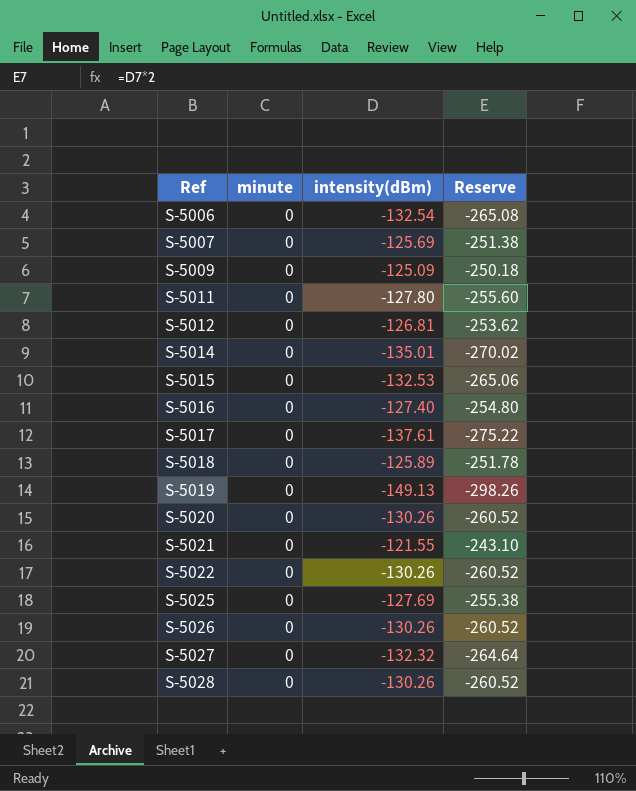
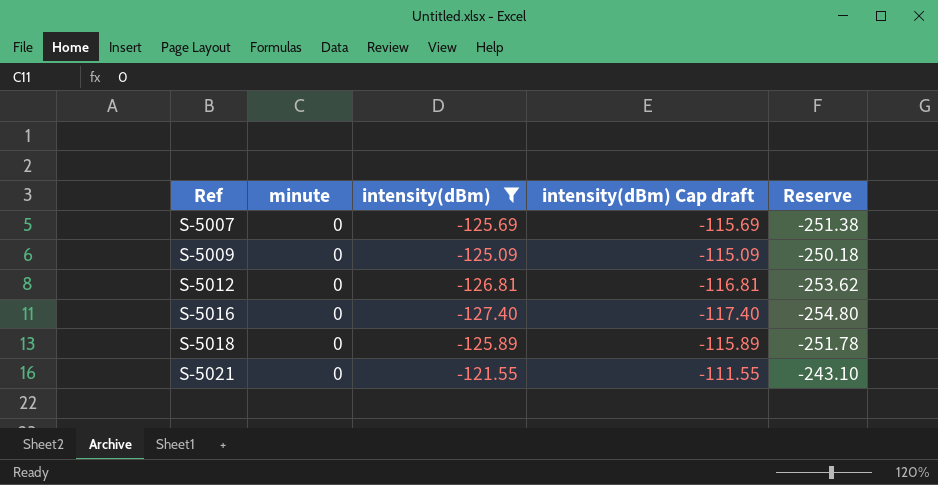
filter: none -> intensity(dBm) >= -127.40
column intensity(dBm) Cap draft | formula: none -> [intensity(dBm)] + 10

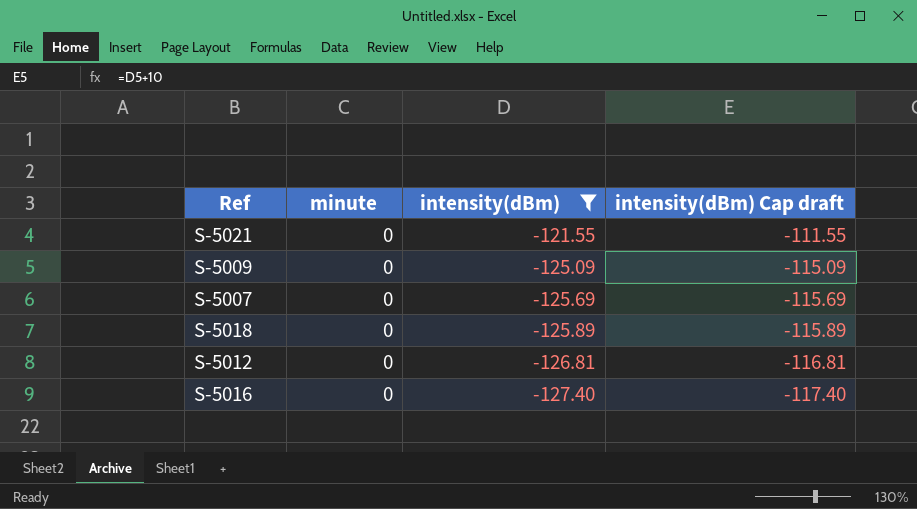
row order: Ref ascending -> intensity(dBm) descending
column Reserve | formula: [intensity(dBm)] * 2 -> none

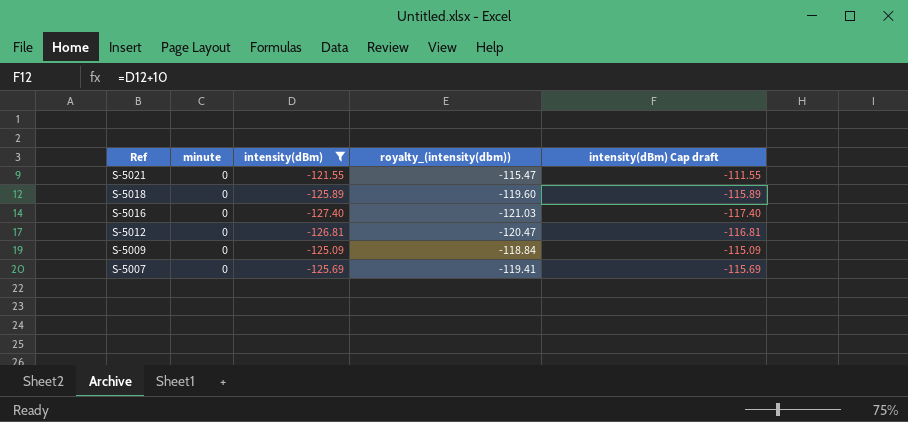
row order: intensity(dBm) descending -> Ref descending
column royalty_(intensity(dbm)) | formula: none -> [intensity(dBm)] * 0.95

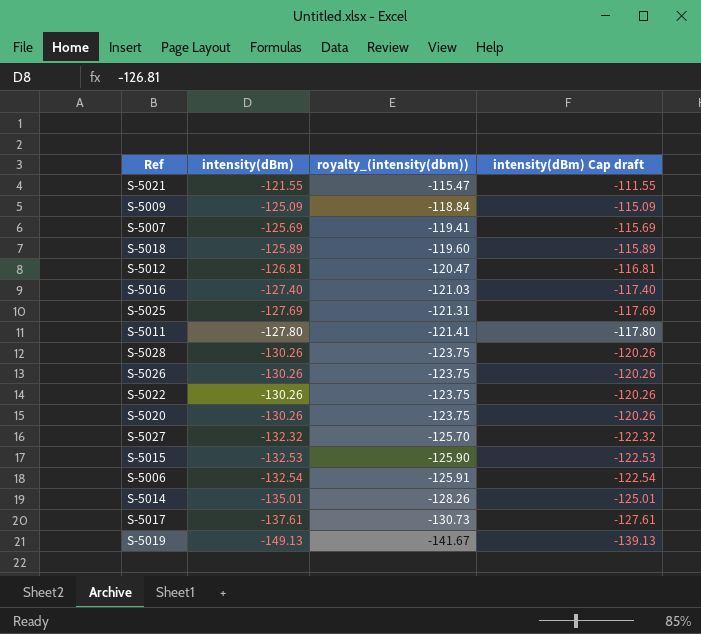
filter: intensity(dBm) >= -127.40 -> none
row order: Ref descending -> intensity(dBm) descending
column minute | position: 2 -> none

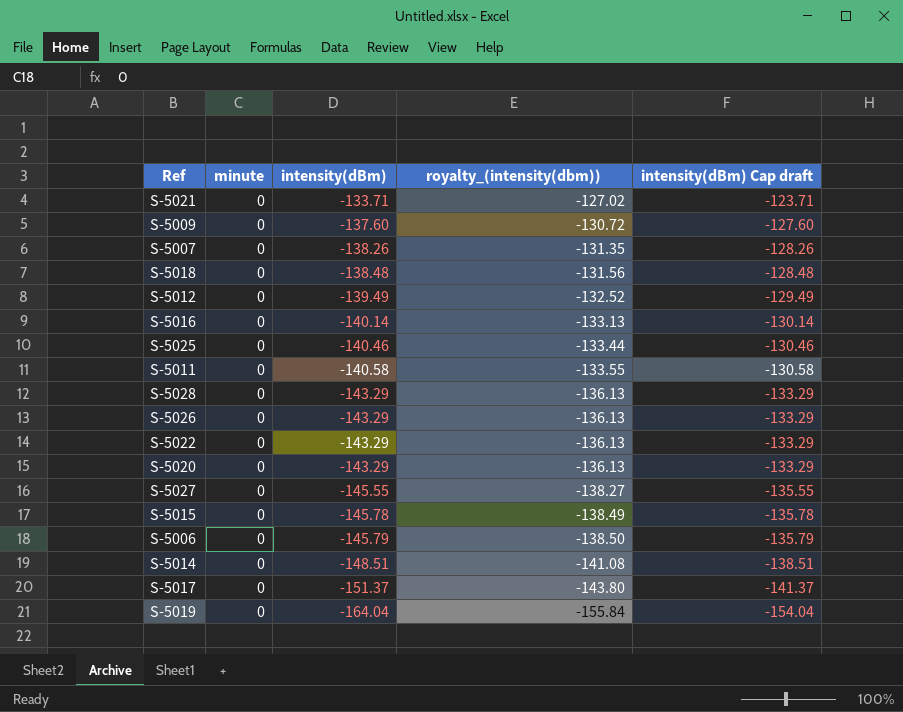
column minute | position: none -> 2
S-5021 | intensity(dBm): -121.55 -> -133.71
S-5021 | royalty_(intensity(dbm)): -115.47 -> -127.02
S-5021 | intensity(dBm) Cap draft: -111.55 -> -123.71
S-5009 | intensity(dBm): -125.09 -> -137.60
S-5009 | royalty_(intensity(dbm)): -118.84 -> -130.72
S-5009 | intensity(dBm) Cap draft: -115.09 -> -127.60
S-5007 | intensity(dBm): -125.69 -> -138.26
S-5007 | royalty_(intensity(dbm)): -119.41 -> -131.35
S-5007 | intensity(dBm) Cap draft: -115.69 -> -128.26
S-5018 | intensity(dBm): -125.89 -> -138.48
S-5018 | royalty_(intensity(dbm)): -119.60 -> -131.56
S-5018 | intensity(dBm) Cap draft: -115.89 -> -128.48
S-5012 | intensity(dBm): -126.81 -> -139.49
S-5012 | royalty_(intensity(dbm)): -120.47 -> -132.52
S-5012 | intensity(dBm) Cap draft: -116.81 -> -129.49
S-5016 | intensity(dBm): -127.40 -> -140.14
S-5016 | royalty_(intensity(dbm)): -121.03 -> -133.13
S-5016 | intensity(dBm) Cap draft: -117.40 -> -130.14
S-5025 | intensity(dBm): -127.69 -> -140.46
S-5025 | royalty_(intensity(dbm)): -121.31 -> -133.44
S-5025 | intensity(dBm) Cap draft: -117.69 -> -130.46
S-5011 | intensity(dBm): -127.80 -> -140.58
S-5011 | royalty_(intensity(dbm)): -121.41 -> -133.55
S-5011 | intensity(dBm) Cap draft: -117.80 -> -130.58
S-5028 | intensity(dBm): -130.26 -> -143.29
S-5028 | royalty_(intensity(dbm)): -123.75 -> -136.13
S-5028 | intensity(dBm) Cap draft: -120.26 -> -133.29
S-5026 | intensity(dBm): -130.26 -> -143.29
S-5026 | royalty_(intensity(dbm)): -123.75 -> -136.13
S-5026 | intensity(dBm) Cap draft: -120.26 -> -133.29
S-5022 | intensity(dBm): -130.26 -> -143.29
S-5022 | royalty_(intensity(dbm)): -123.75 -> -136.13
S-5022 | intensity(dBm) Cap draft: -120.26 -> -133.29
S-5020 | intensity(dBm): -130.26 -> -143.29
S-5020 | royalty_(intensity(dbm)): -123.75 -> -136.13
S-5020 | intensity(dBm) Cap draft: -120.26 -> -133.29
S-5027 | intensity(dBm): -132.32 -> -145.55
S-5027 | royalty_(intensity(dbm)): -125.70 -> -138.27
S-5027 | intensity(dBm) Cap draft: -122.32 -> -135.55
S-5015 | intensity(dBm): -132.53 -> -145.78
S-5015 | royalty_(intensity(dbm)): -125.90 -> -138.49
S-5015 | intensity(dBm) Cap draft: -122.53 -> -135.78
S-5006 | intensity(dBm): -132.54 -> -145.79
S-5006 | royalty_(intensity(dbm)): -125.91 -> -138.50
S-5006 | intensity(dBm) Cap draft: -122.54 -> -135.79
S-5014 | intensity(dBm): -135.01 -> -148.51
S-5014 | royalty_(intensity(dbm)): -128.26 -> -141.08
S-5014 | intensity(dBm) Cap draft: -125.01 -> -138.51
S-5017 | intensity(dBm): -137.61 -> -151.37
S-5017 | royalty_(intensity(dbm)): -130.73 -> -143.80
S-5017 | intensity(dBm) Cap draft: -127.61 -> -141.37
S-5019 | intensity(dBm): -149.13 -> -164.04
S-5019 | royalty_(intensity(dbm)): -141.67 -> -155.84
S-5019 | intensity(dBm) Cap draft: -139.13 -> -154.04

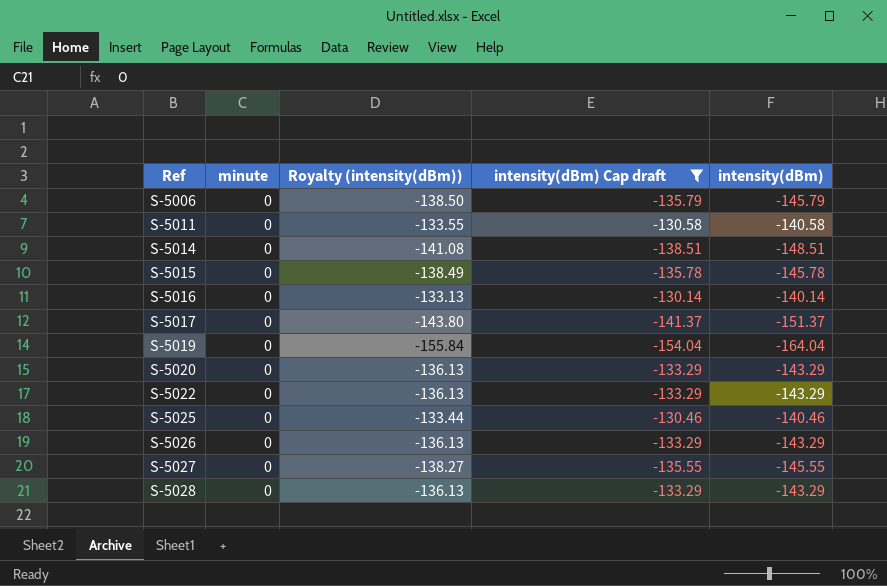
filter: none -> intensity(dBm) Cap draft <= -130.14
row order: intensity(dBm) descending -> Ref ascending
column name: royalty_(intensity(dbm)) -> Royalty (intensity(dBm))
column intensity(dBm) | position: 3 -> 5

